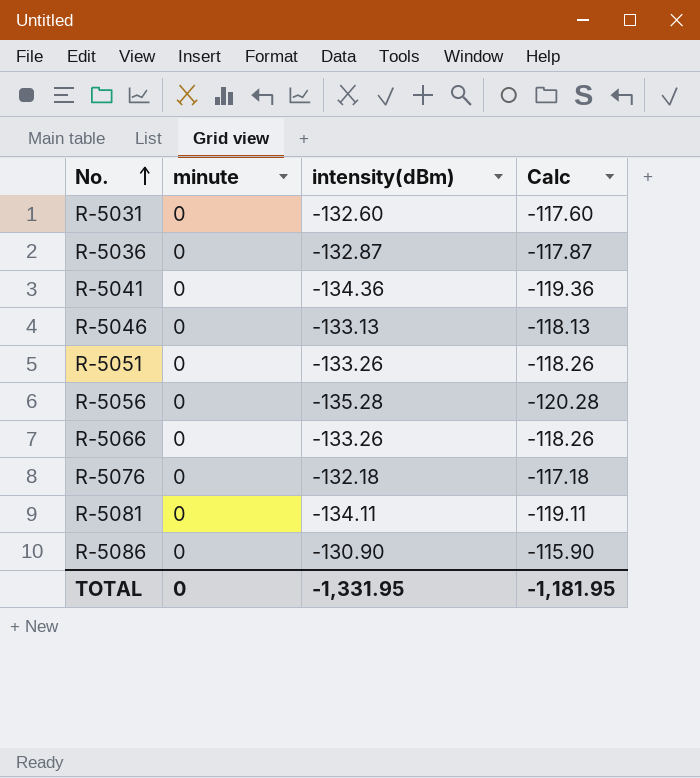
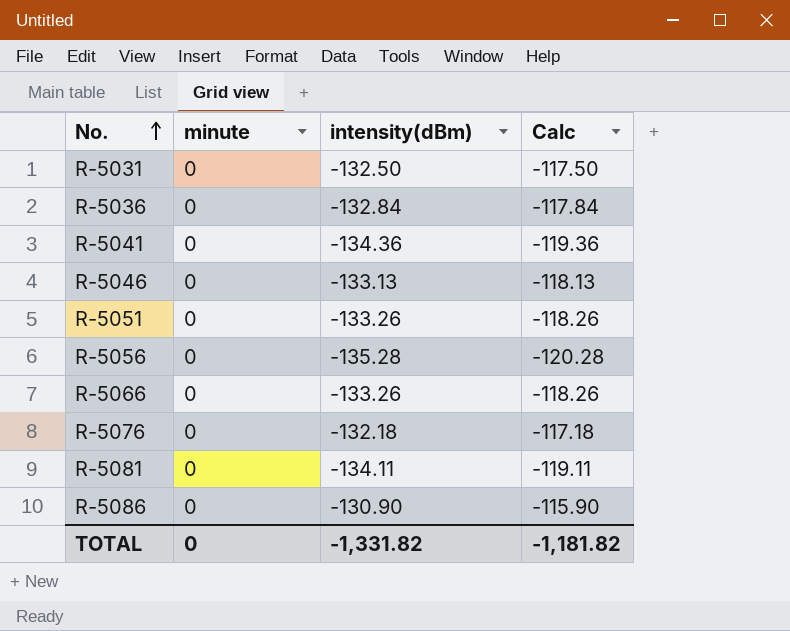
R-5031 | intensity(dBm): -132.60 -> -132.50
R-5031 | Calc: -117.60 -> -117.50
R-5036 | intensity(dBm): -132.87 -> -132.84
R-5036 | Calc: -117.87 -> -117.84
TOTAL | intensity(dBm): -1,331.95 -> -1,331.82
TOTAL | Calc: -1,181.95 -> -1,181.82

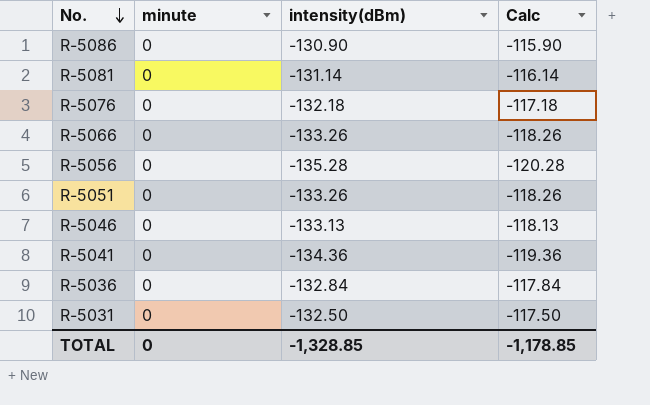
row order: No. ascending -> No. descending
R-5081 | intensity(dBm): -134.11 -> -131.14
R-5081 | Calc: -119.11 -> -116.14
TOTAL | intensity(dBm): -1,331.82 -> -1,328.85
TOTAL | Calc: -1,181.82 -> -1,178.85

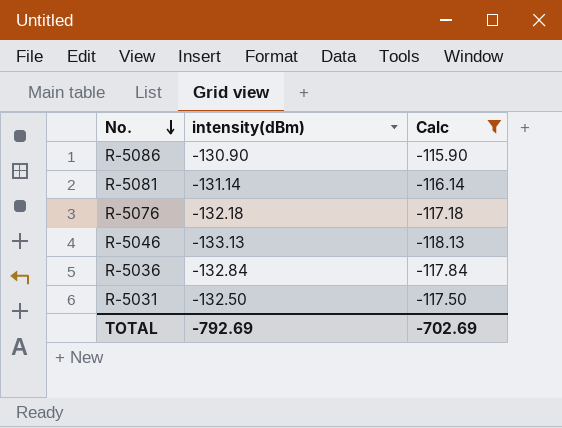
filter: none -> Calc >= -118.13
column minute | position: 2 -> none
TOTAL | intensity(dBm): -1,328.85 -> -792.69
TOTAL | Calc: -1,178.85 -> -702.69

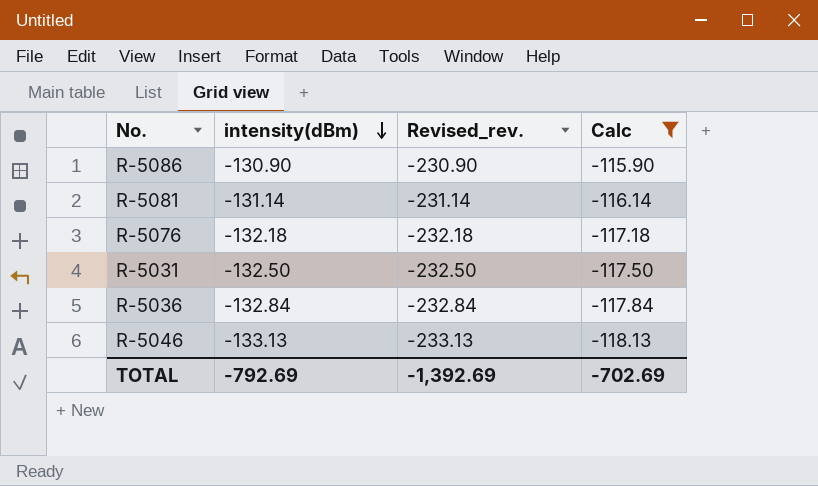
row order: No. descending -> intensity(dBm) descending
column Revised_rev. | formula: none -> [intensity(dBm)] - 100

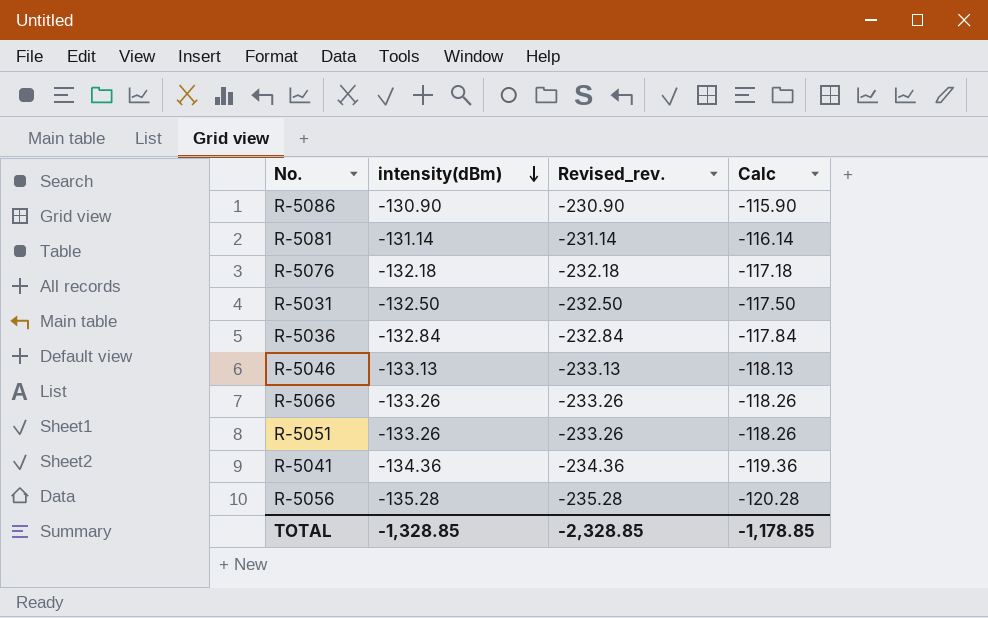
filter: Calc >= -118.13 -> none
TOTAL | intensity(dBm): -792.69 -> -1,328.85
TOTAL | Revised_rev.: -1,392.69 -> -2,328.85
TOTAL | Calc: -702.69 -> -1,178.85

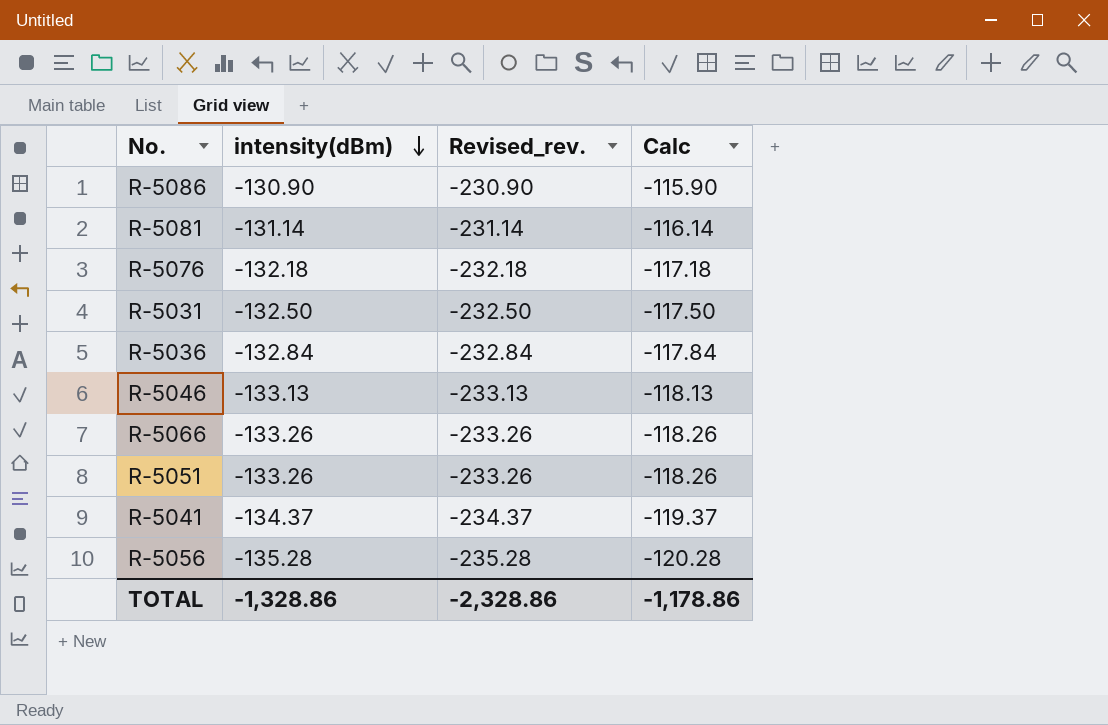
R-5041 | intensity(dBm): -134.36 -> -134.37
R-5041 | Revised_rev.: -234.36 -> -234.37
R-5041 | Calc: -119.36 -> -119.37
TOTAL | intensity(dBm): -1,328.85 -> -1,328.86
TOTAL | Revised_rev.: -2,328.85 -> -2,328.86
TOTAL | Calc: -1,178.85 -> -1,178.86

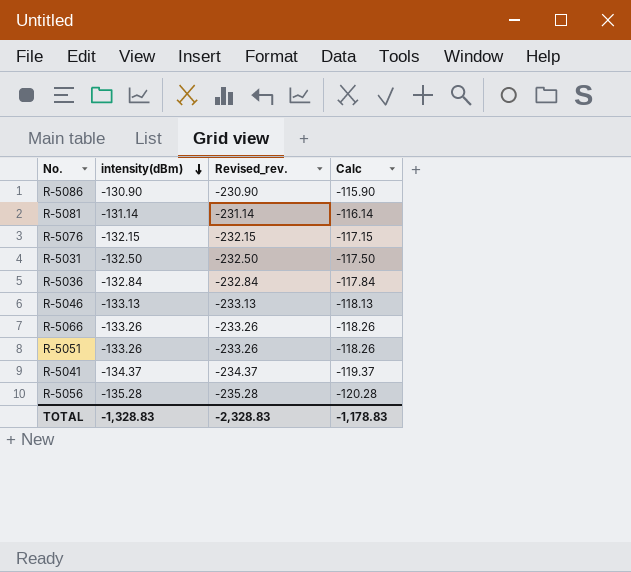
R-5076 | intensity(dBm): -132.18 -> -132.15
R-5076 | Revised_rev.: -232.18 -> -232.15
R-5076 | Calc: -117.18 -> -117.15
TOTAL | intensity(dBm): -1,328.86 -> -1,328.83
TOTAL | Revised_rev.: -2,328.86 -> -2,328.83
TOTAL | Calc: -1,178.86 -> -1,178.83

